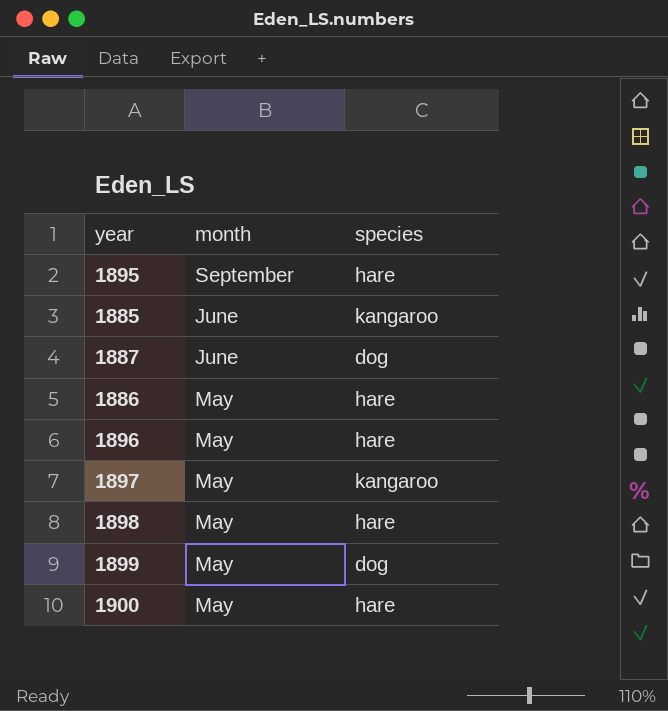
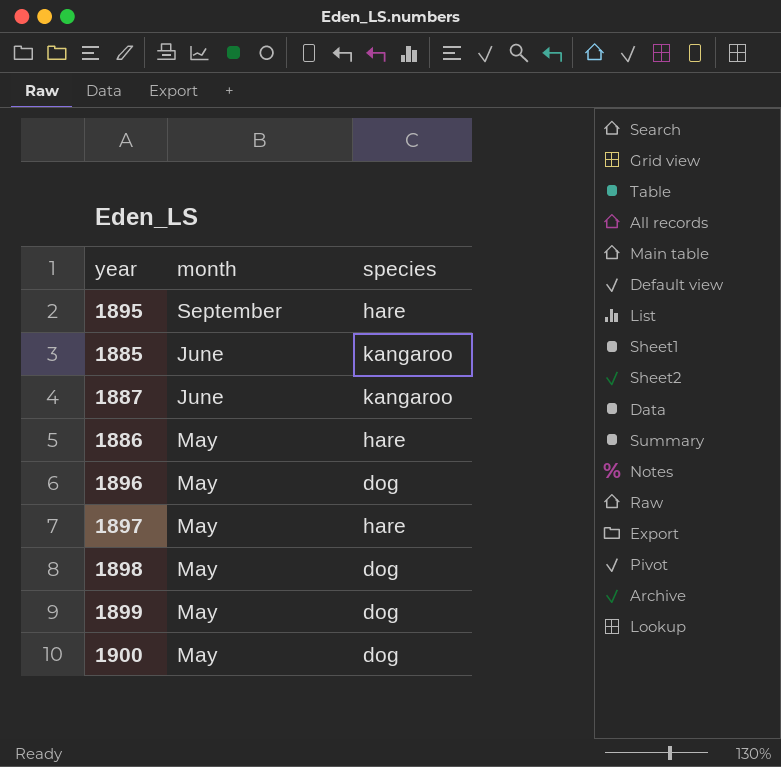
1887 | species: dog -> kangaroo
1896 | species: hare -> dog
1897 | species: kangaroo -> hare
1898 | species: hare -> dog
1900 | species: hare -> dog

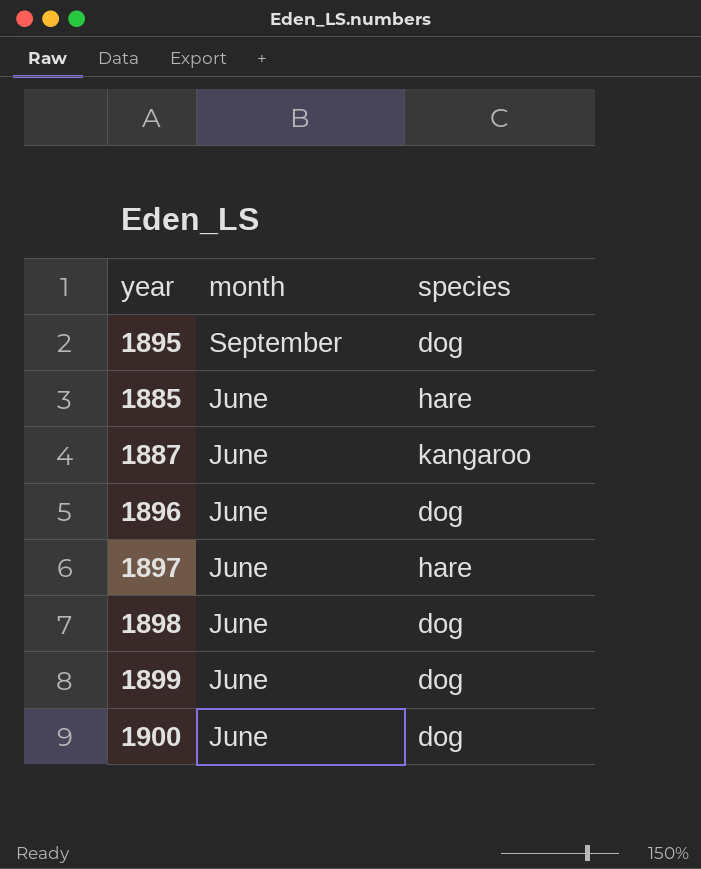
row 1886: May | hare -> none
1895 | species: hare -> dog
1885 | species: kangaroo -> hare
1896 | month: May -> June
1897 | month: May -> June
1898 | month: May -> June
1899 | month: May -> June
1900 | month: May -> June

